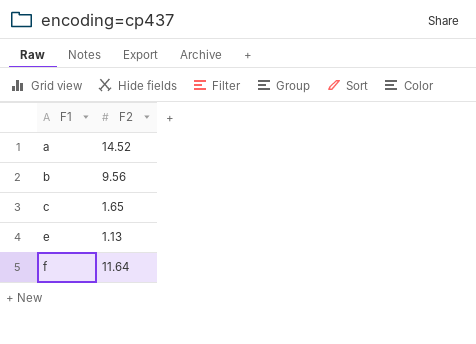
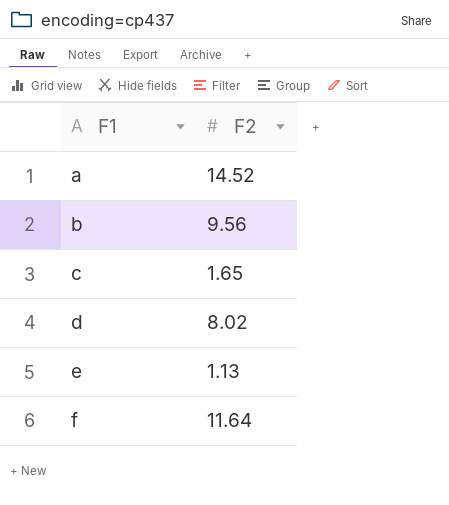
row d: none -> 8.02

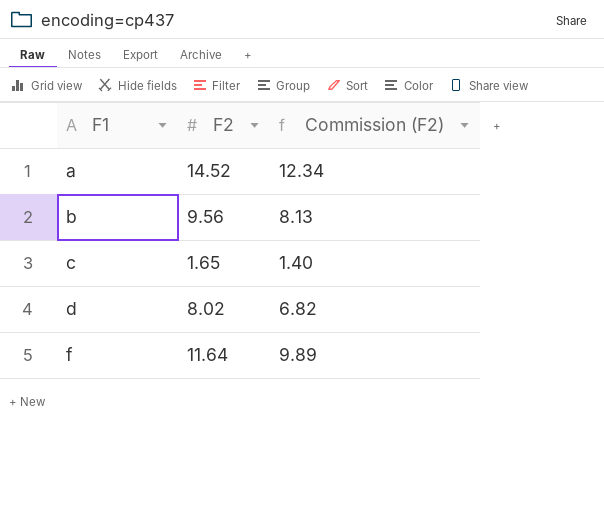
column Commission (F2) | formula: none -> [F2] * 0.85
row e: 1.13 -> none

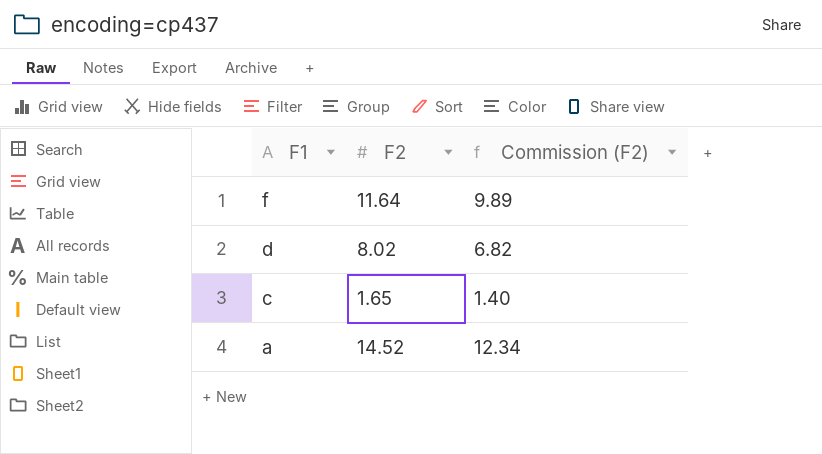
row order: F1 ascending -> F1 descending
row b: 9.56 | 8.13 -> none

